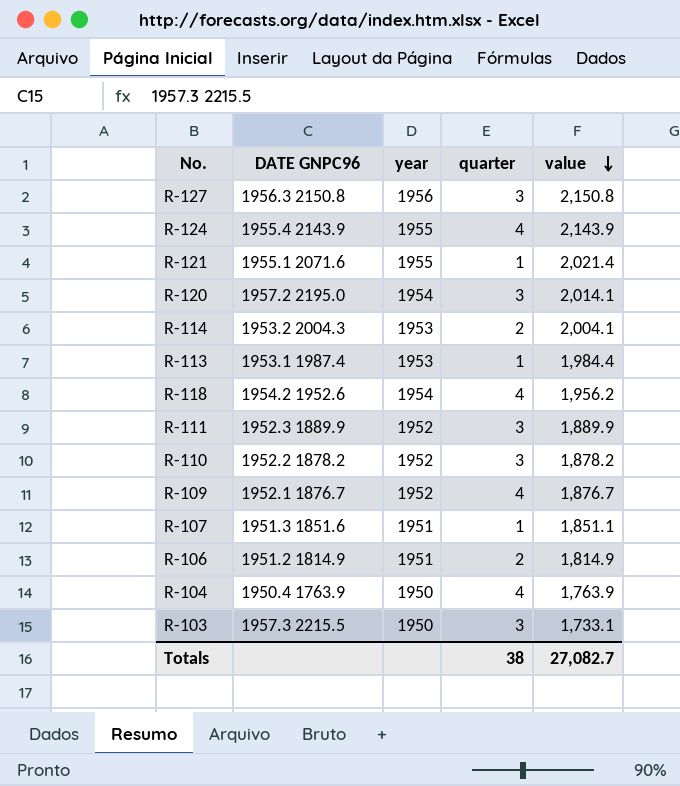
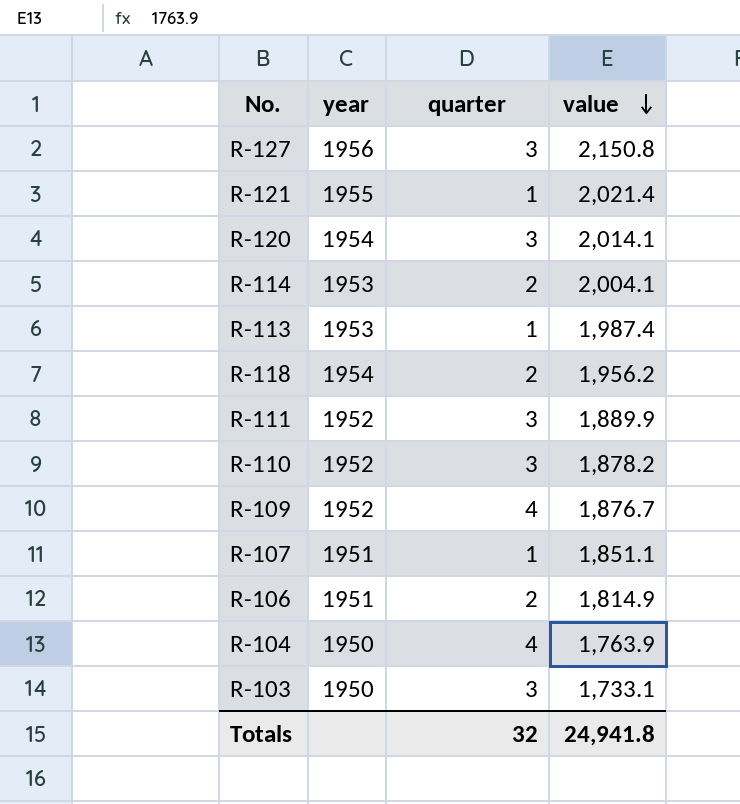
column DATE GNPC96 | position: 2 -> none
row R-124: 1955.4 2143.9 | 1955 | 4 | 2,143.9 -> none
R-113 | value: 1,984.4 -> 1,987.4
R-118 | quarter: 4 -> 2
Totals | quarter: 38 -> 32
Totals | value: 27,082.7 -> 24,941.8

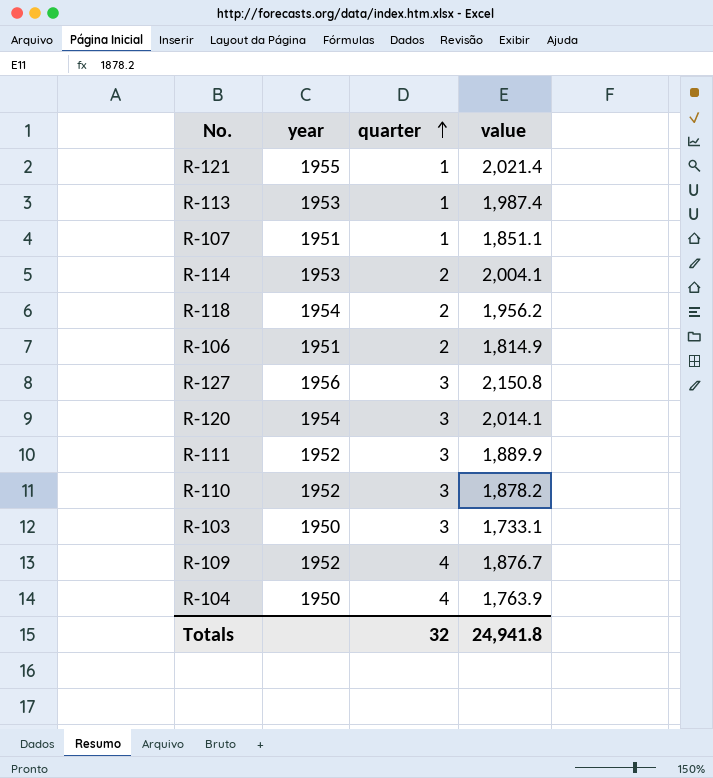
row order: value descending -> quarter ascending

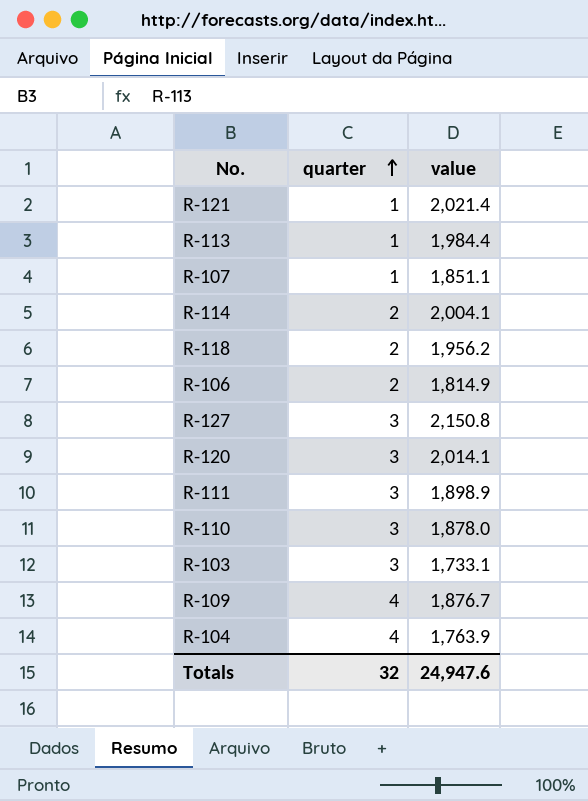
column year | position: 2 -> none
R-113 | value: 1,987.4 -> 1,984.4
R-111 | value: 1,889.9 -> 1,898.9
R-110 | value: 1,878.2 -> 1,878.0
Totals | value: 24,941.8 -> 24,947.6

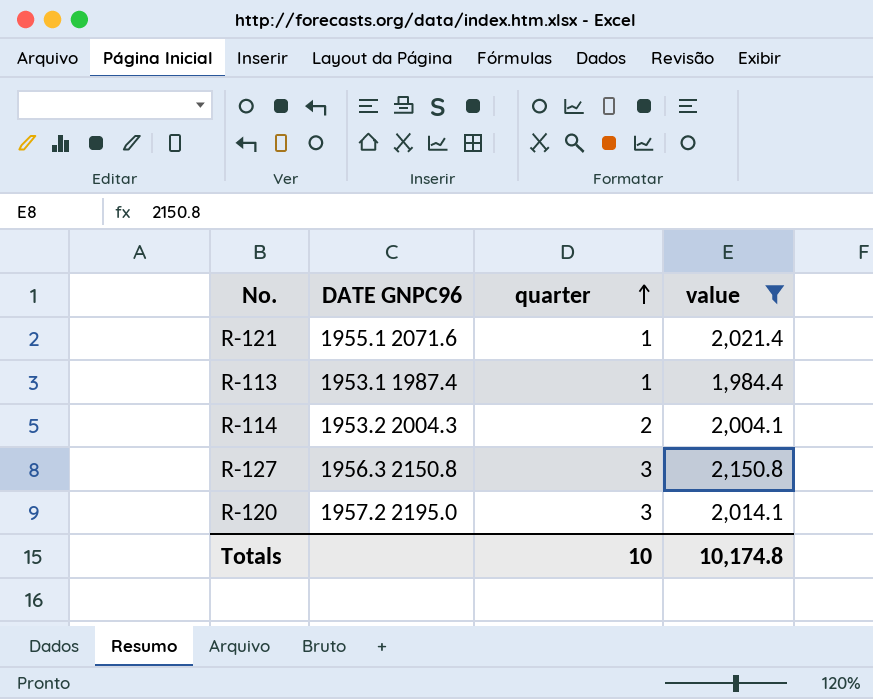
filter: none -> value >= 1,984.4
column DATE GNPC96 | position: none -> 2
Totals | quarter: 32 -> 10
Totals | value: 24,947.6 -> 10,174.8

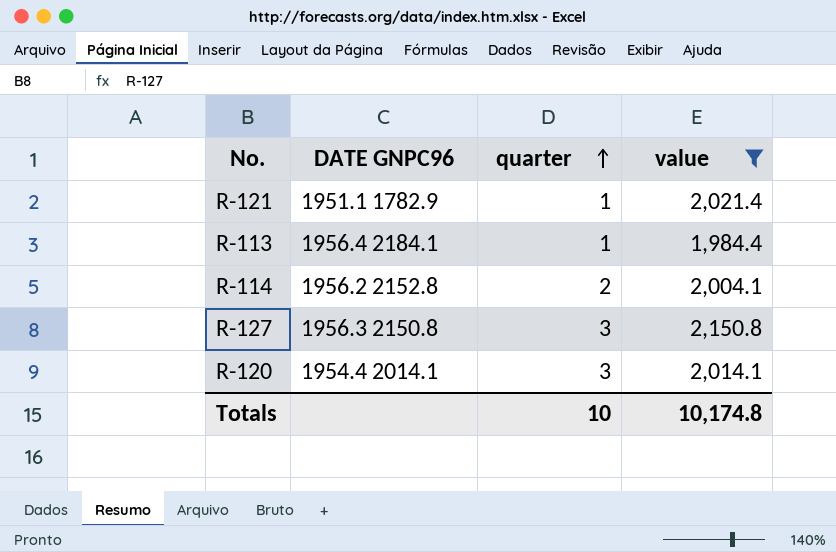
R-121 | DATE GNPC96: 1955.1 2071.6 -> 1951.1 1782.9
R-113 | DATE GNPC96: 1953.1 1987.4 -> 1956.4 2184.1
R-114 | DATE GNPC96: 1953.2 2004.3 -> 1956.2 2152.8
R-120 | DATE GNPC96: 1957.2 2195.0 -> 1954.4 2014.1

